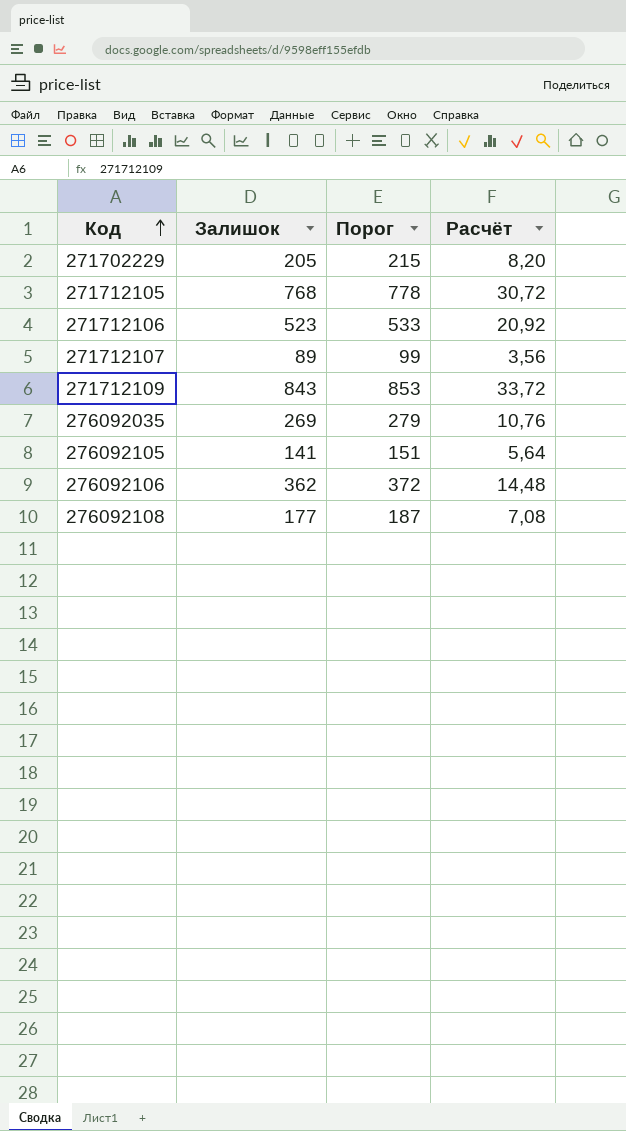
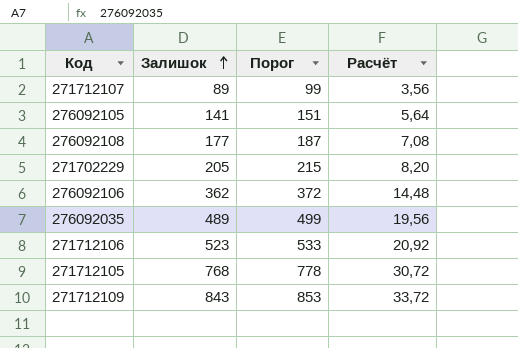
row order: Код ascending -> Залишок ascending
276092035 | Залишок: 269 -> 489
276092035 | Порог: 279 -> 499
276092035 | Расчёт: 10,76 -> 19,56

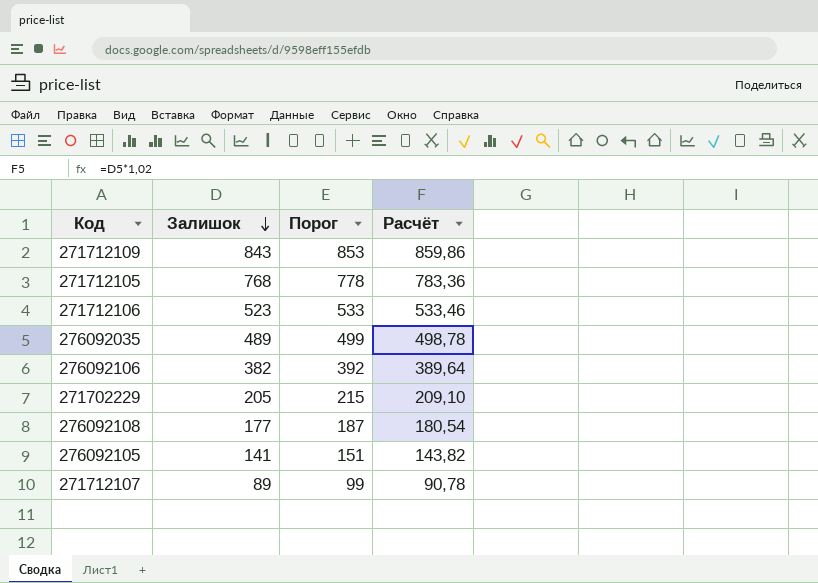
row order: Залишок ascending -> Залишок descending
column Расчёт | formula: [Залишок] * 0,04 -> [Залишок] * 1,02
276092106 | Залишок: 362 -> 382
276092106 | Порог: 372 -> 392

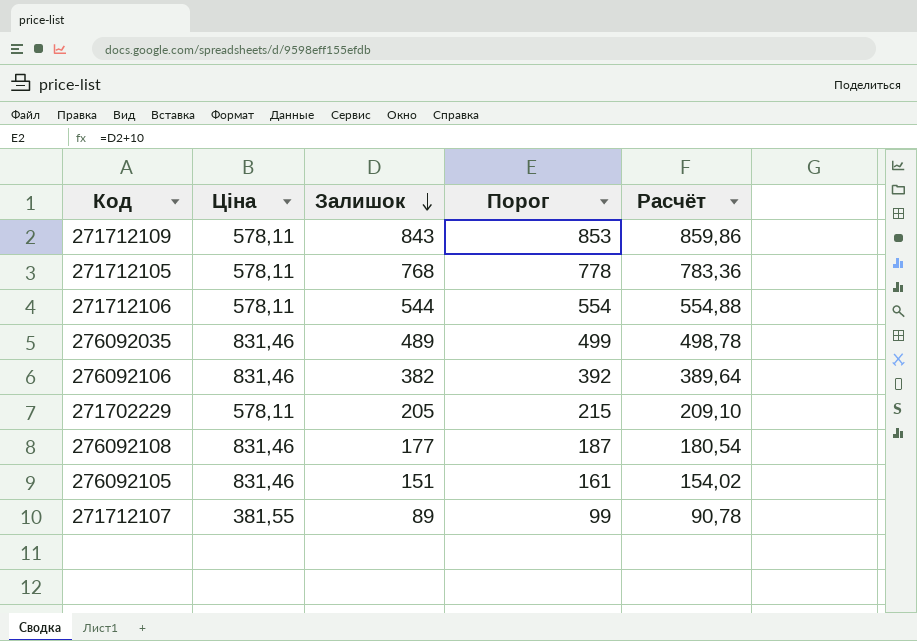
column Ціна | position: none -> 2
271712106 | Залишок: 523 -> 544
271712106 | Порог: 533 -> 554
271712106 | Расчёт: 533,46 -> 554,88
276092105 | Залишок: 141 -> 151
276092105 | Порог: 151 -> 161
276092105 | Расчёт: 143,82 -> 154,02

